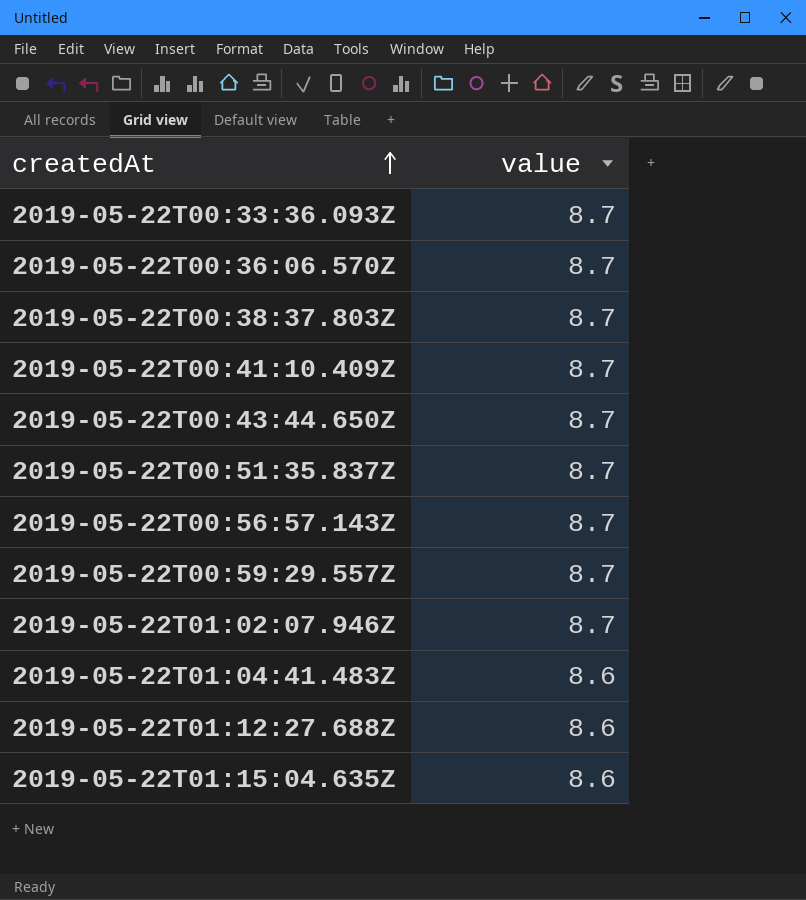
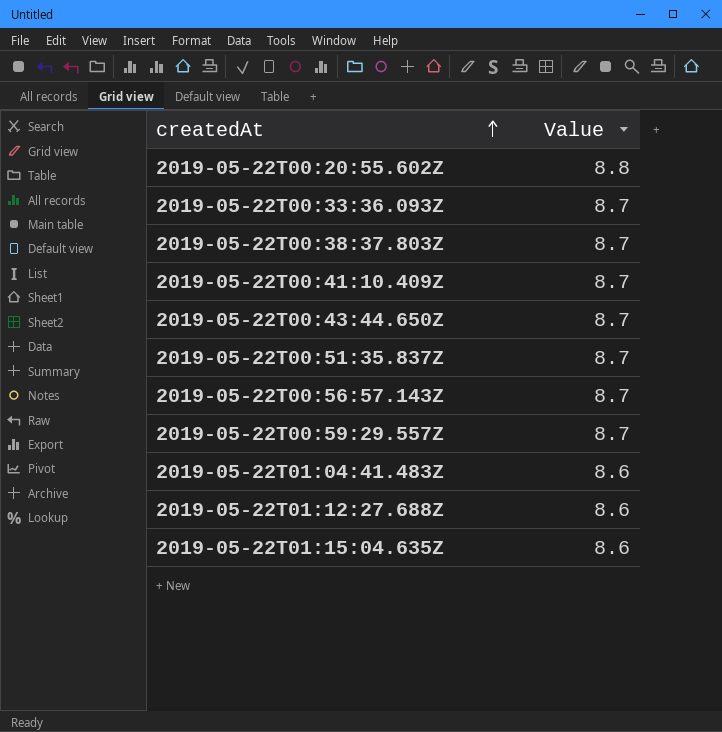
column name: value -> Value
row 2019-05-22T00:36:06.570Z: 8.7 -> none
row 2019-05-22T01:02:07.946Z: 8.7 -> none
row 2019-05-22T00:20:55.602Z: none -> 8.8

